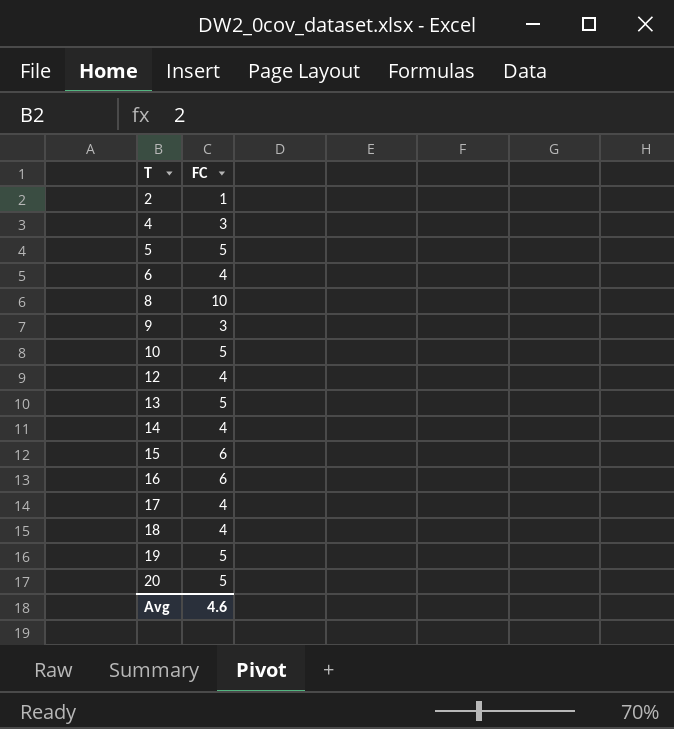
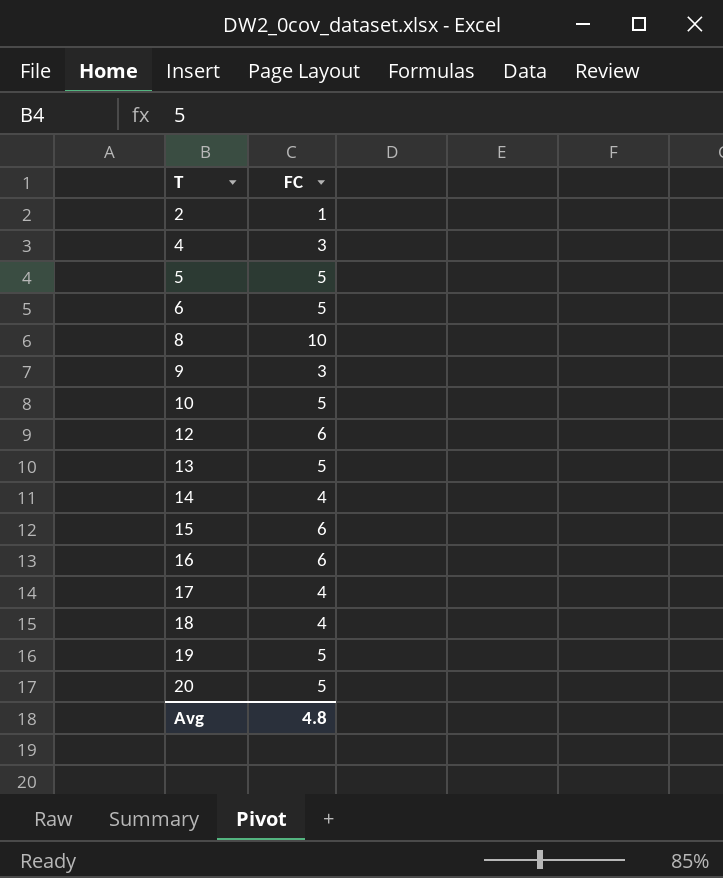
6 | FC: 4 -> 5
12 | FC: 4 -> 6
Avg | FC: 4.6 -> 4.8

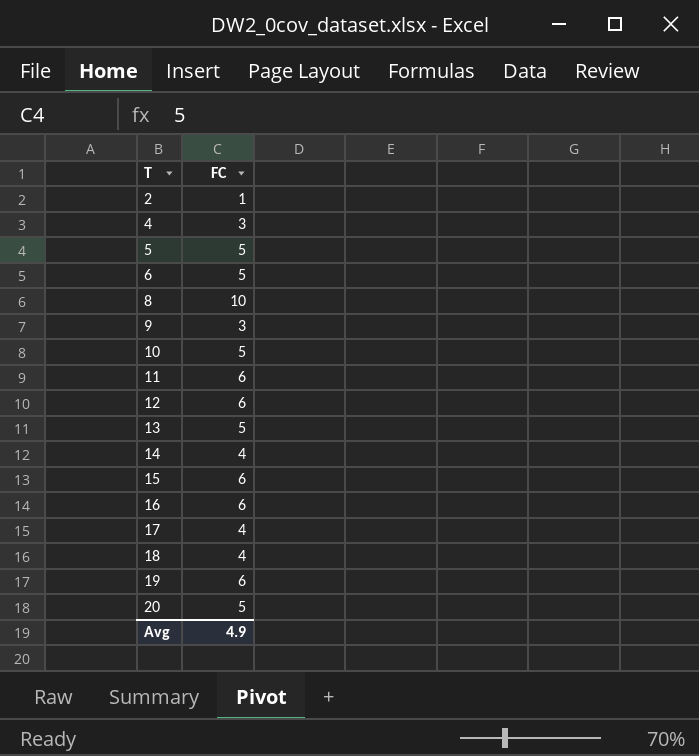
row 11: none -> 6
19 | FC: 5 -> 6
Avg | FC: 4.8 -> 4.9

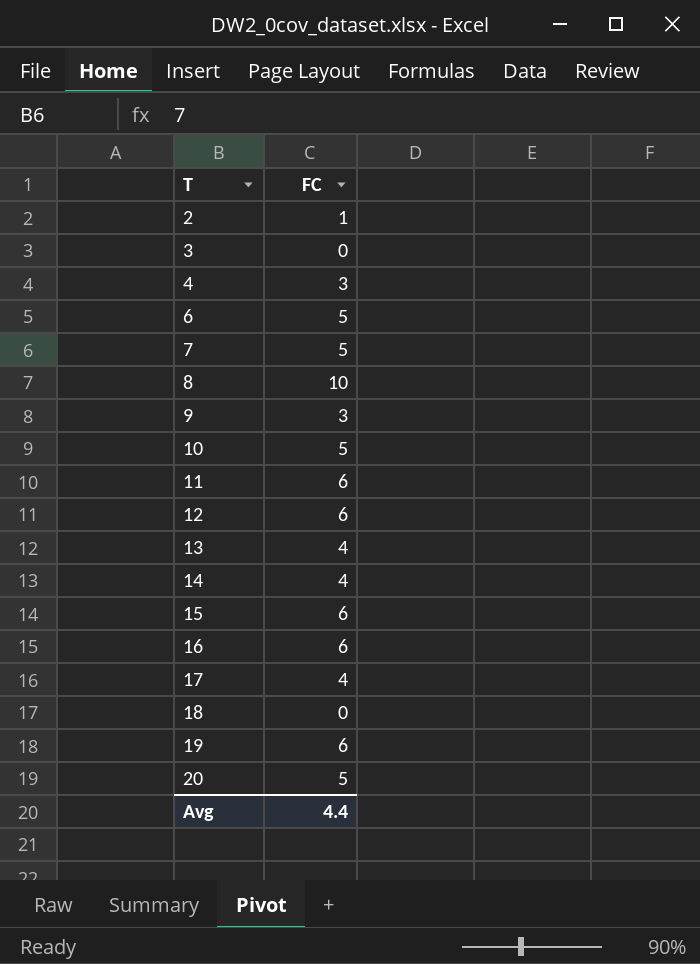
row 5: 5 -> none
row 3: none -> 0
row 7: none -> 5
13 | FC: 5 -> 4
18 | FC: 4 -> 0
Avg | FC: 4.9 -> 4.4

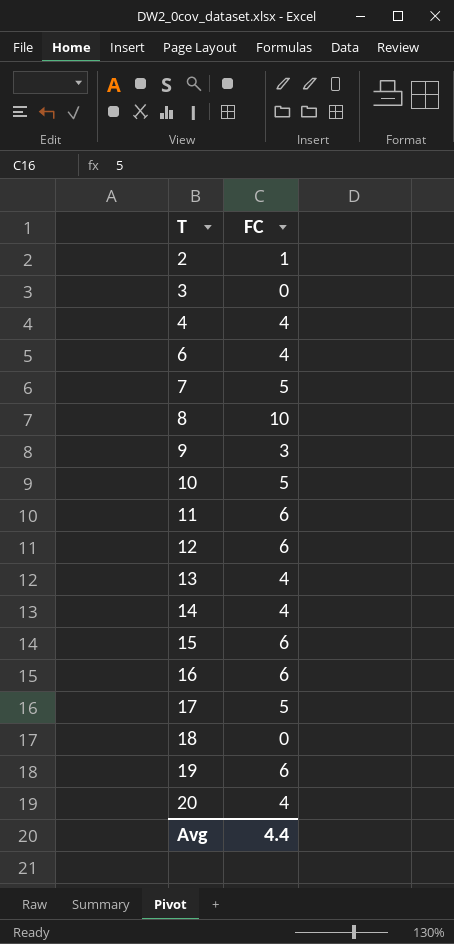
4 | FC: 3 -> 4
6 | FC: 5 -> 4
17 | FC: 4 -> 5
20 | FC: 5 -> 4

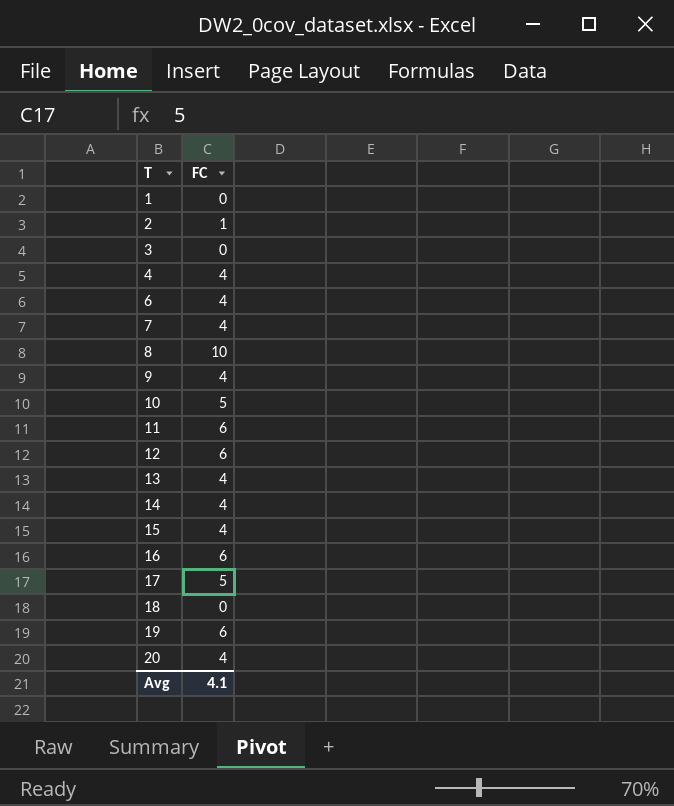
row 1: none -> 0
7 | FC: 5 -> 4
9 | FC: 3 -> 4
15 | FC: 6 -> 4
Avg | FC: 4.4 -> 4.1

